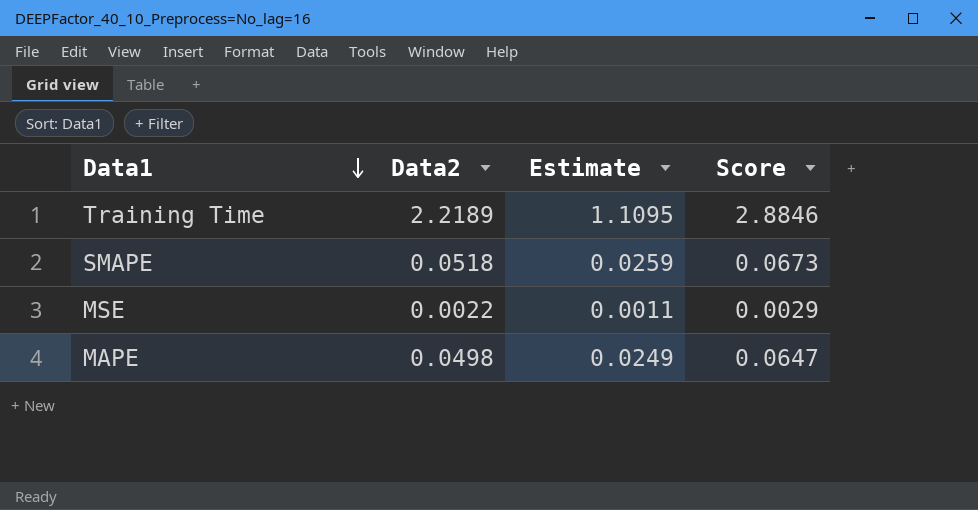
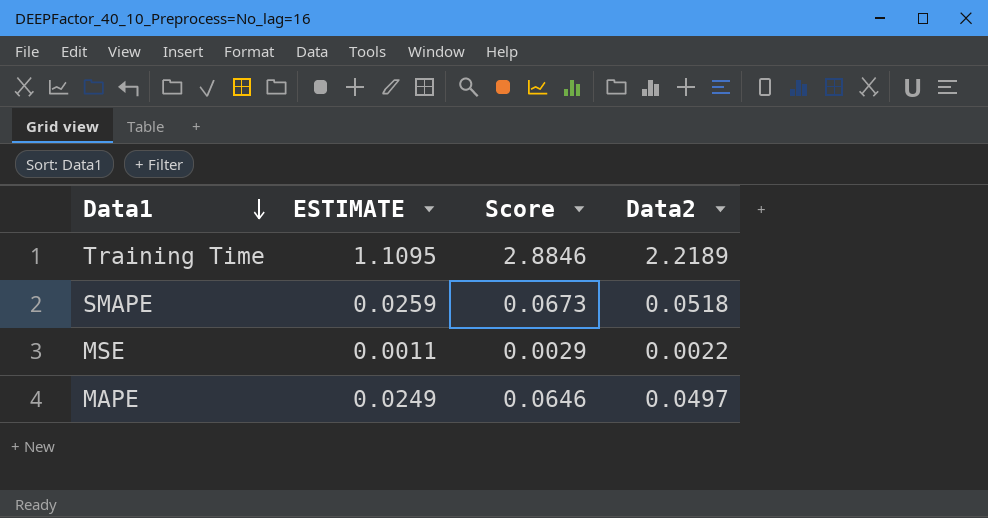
column name: Estimate -> ESTIMATE
column Data2 | position: 2 -> 4
MAPE | Score: 0.0647 -> 0.0646
MAPE | Data2: 0.0498 -> 0.0497

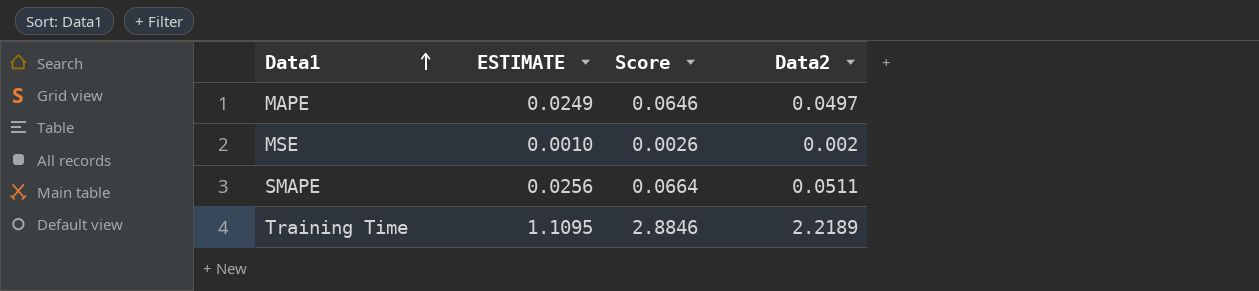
row order: Data1 descending -> Data1 ascending
MSE | ESTIMATE: 0.0011 -> 0.0010
MSE | Score: 0.0029 -> 0.0026
MSE | Data2: 0.0022 -> 0.002
SMAPE | ESTIMATE: 0.0259 -> 0.0256
SMAPE | Score: 0.0673 -> 0.0664
SMAPE | Data2: 0.0518 -> 0.0511

